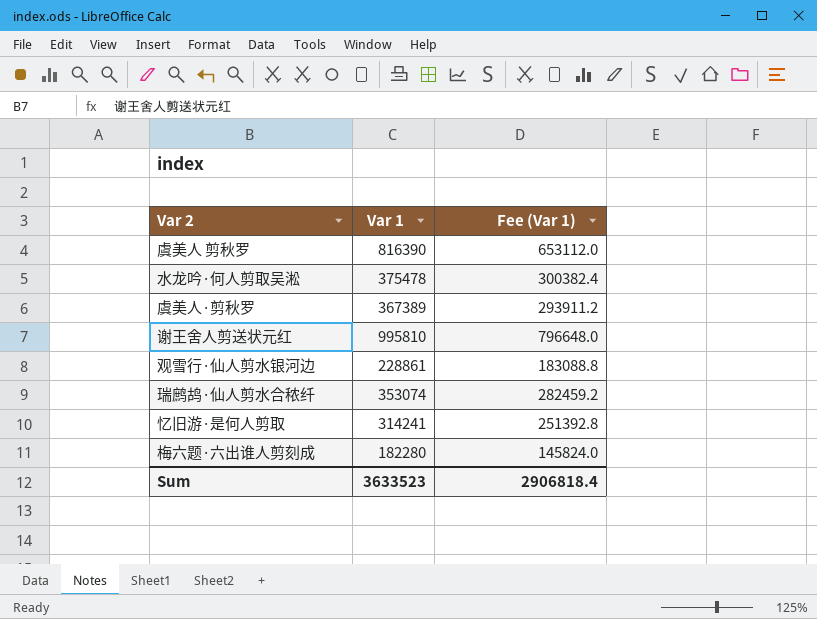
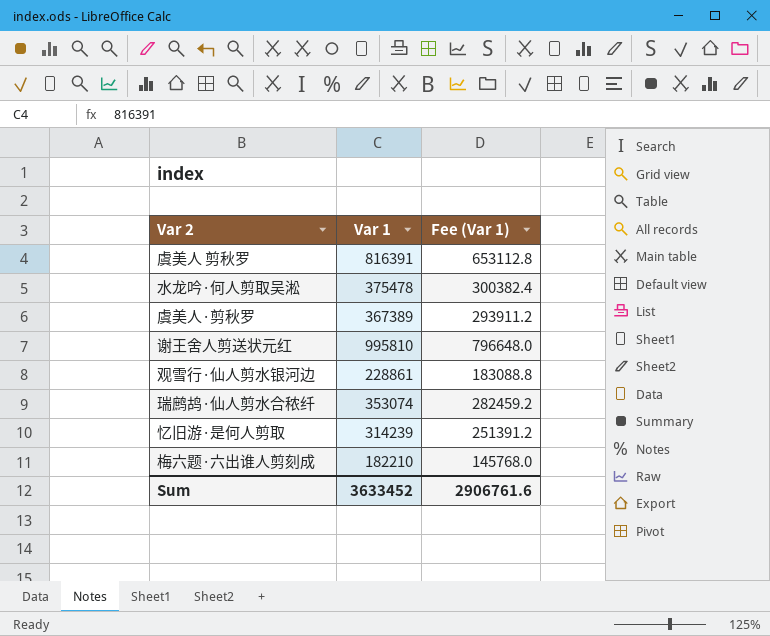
虞美人 剪秋罗 | Var 1: 816390 -> 816391
虞美人 剪秋罗 | Fee (Var 1): 653112.0 -> 653112.8
忆旧游·是何人剪取 | Var 1: 314241 -> 314239
忆旧游·是何人剪取 | Fee (Var 1): 251392.8 -> 251391.2
梅六题·六出谁人剪刻成 | Var 1: 182280 -> 182210
梅六题·六出谁人剪刻成 | Fee (Var 1): 145824.0 -> 145768.0
Sum | Var 1: 3633523 -> 3633452
Sum | Fee (Var 1): 2906818.4 -> 2906761.6

